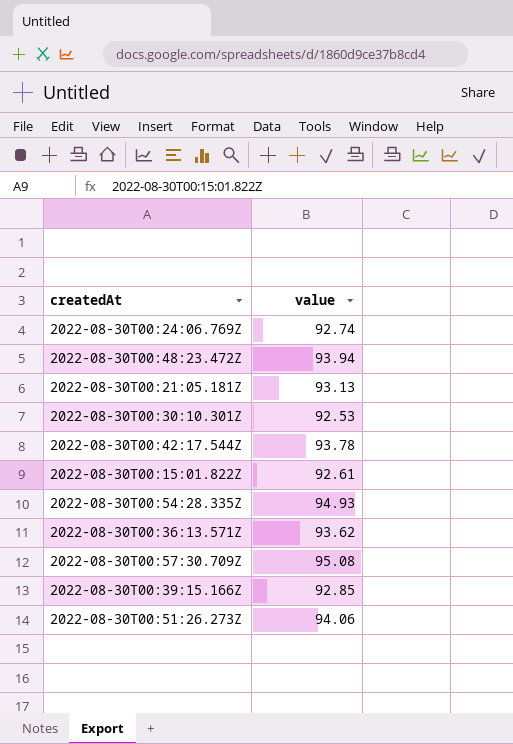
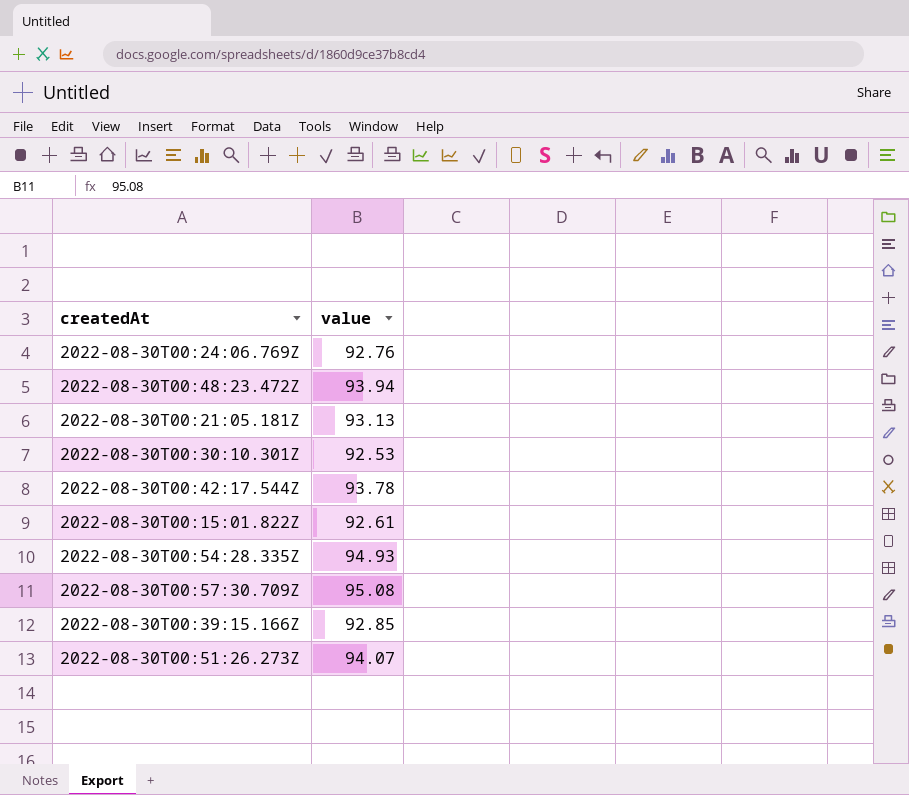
row 2022-08-30T00:36:13.571Z: 93.62 -> none
2022-08-30T00:24:06.769Z | value: 92.74 -> 92.76
2022-08-30T00:51:26.273Z | value: 94.06 -> 94.07

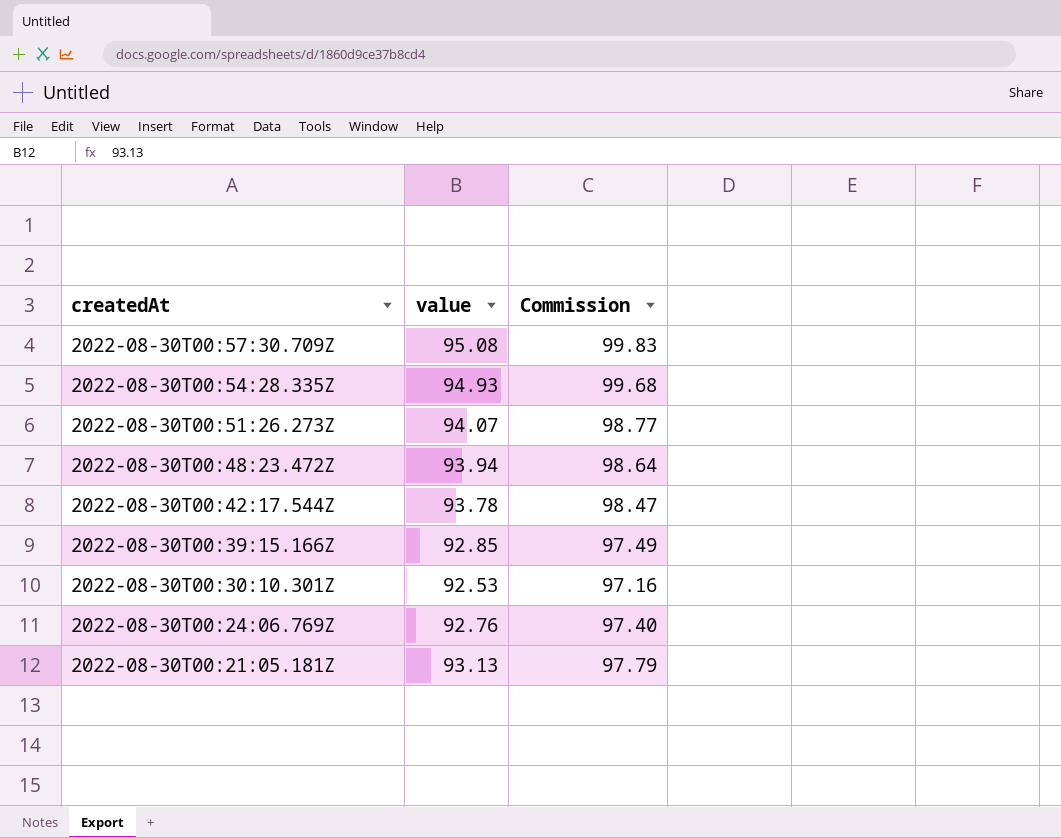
row order: none -> createdAt descending
column Commission | formula: none -> [value] * 1.05
row 2022-08-30T00:15:01.822Z: 92.61 -> none

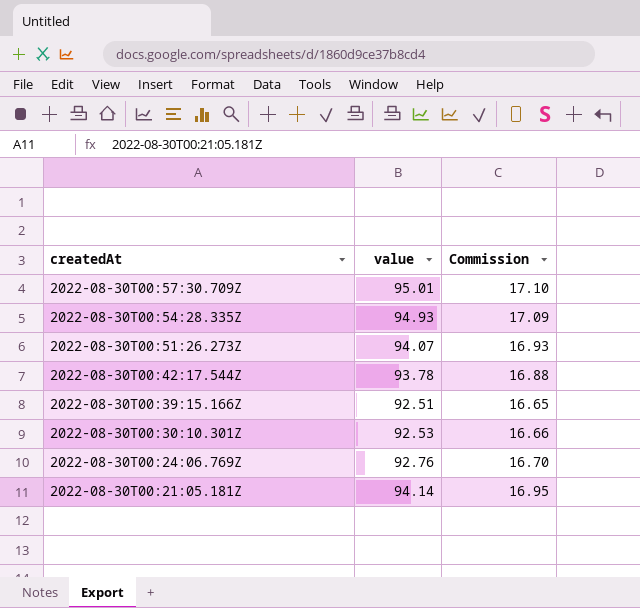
column Commission | formula: [value] * 1.05 -> [value] * 0.18
row 2022-08-30T00:48:23.472Z: 93.94 | 98.64 -> none
2022-08-30T00:57:30.709Z | value: 95.08 -> 95.01
2022-08-30T00:39:15.166Z | value: 92.85 -> 92.51
2022-08-30T00:21:05.181Z | value: 93.13 -> 94.14

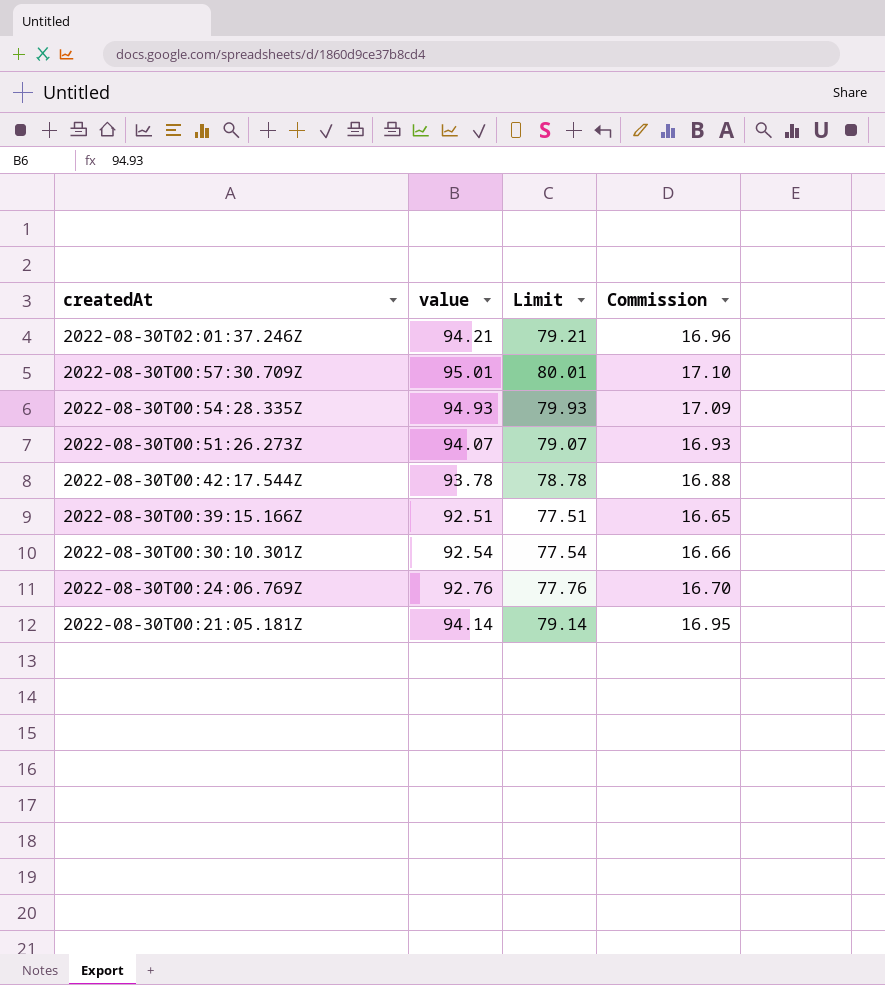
column Limit | formula: none -> [value] - 15
row 2022-08-30T02:01:37.246Z: none -> 94.21 | 79.21 | 16.96
2022-08-30T00:30:10.301Z | value: 92.53 -> 92.54

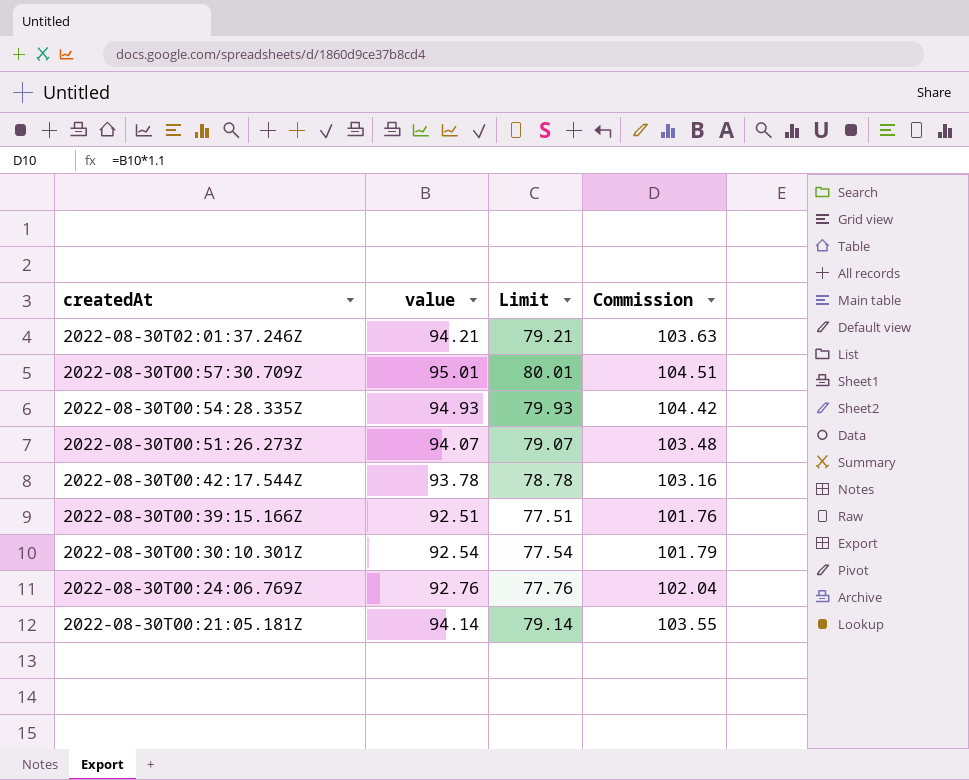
column Commission | formula: [value] * 0.18 -> [value] * 1.1

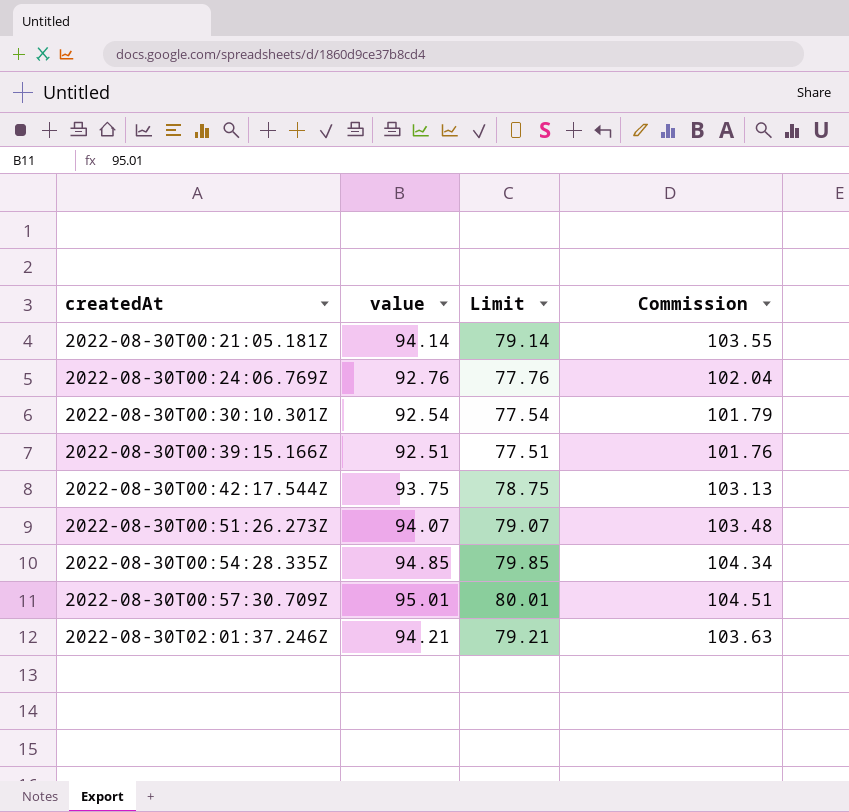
row order: createdAt descending -> createdAt ascending
2022-08-30T00:42:17.544Z | value: 93.78 -> 93.75
2022-08-30T00:42:17.544Z | Limit: 78.78 -> 78.75
2022-08-30T00:42:17.544Z | Commission: 103.16 -> 103.13
2022-08-30T00:54:28.335Z | value: 94.93 -> 94.85
2022-08-30T00:54:28.335Z | Limit: 79.93 -> 79.85
2022-08-30T00:54:28.335Z | Commission: 104.42 -> 104.34

